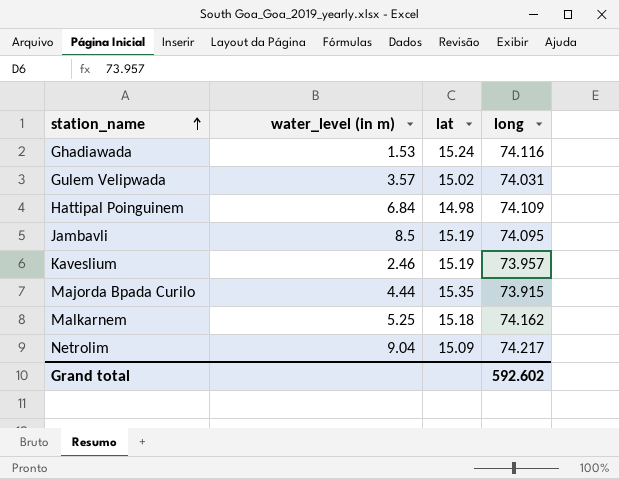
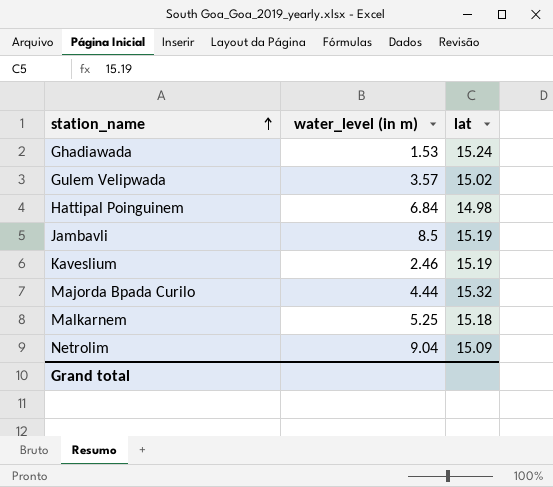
column long | position: 4 -> none
Majorda Bpada Curilo | lat: 15.35 -> 15.32

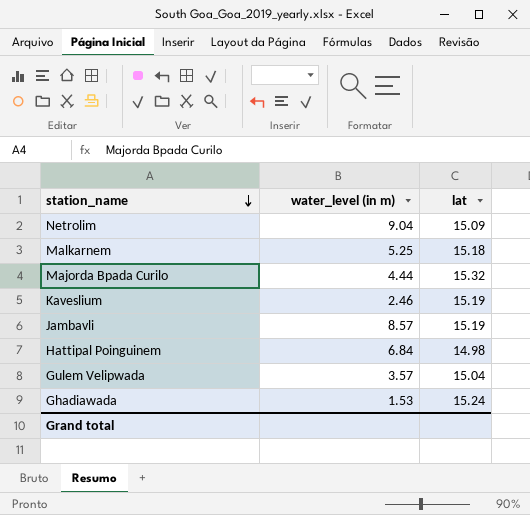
row order: station_name ascending -> station_name descending
Jambavli | water_level (in m): 8.5 -> 8.57
Gulem Velipwada | lat: 15.02 -> 15.04

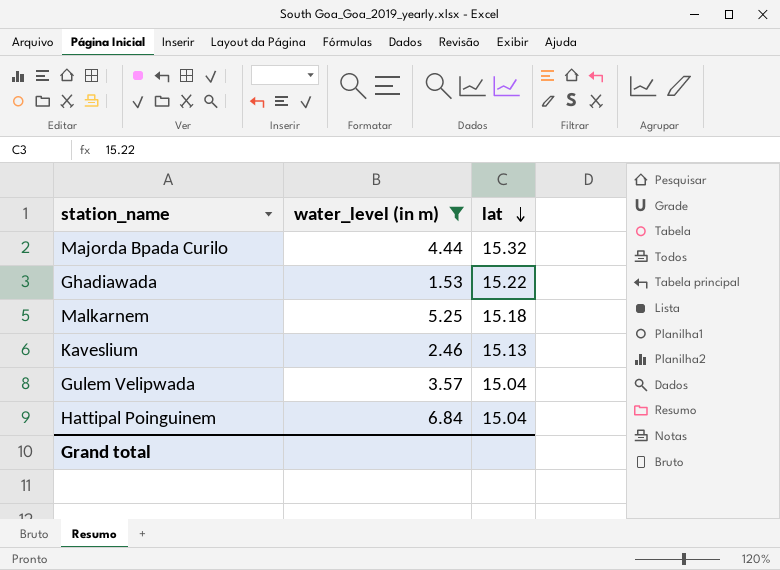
filter: none -> water_level (in m) <= 6.84
row order: station_name descending -> lat descending
Ghadiawada | lat: 15.24 -> 15.22
Kaveslium | lat: 15.19 -> 15.13
Hattipal Poinguinem | lat: 14.98 -> 15.04

